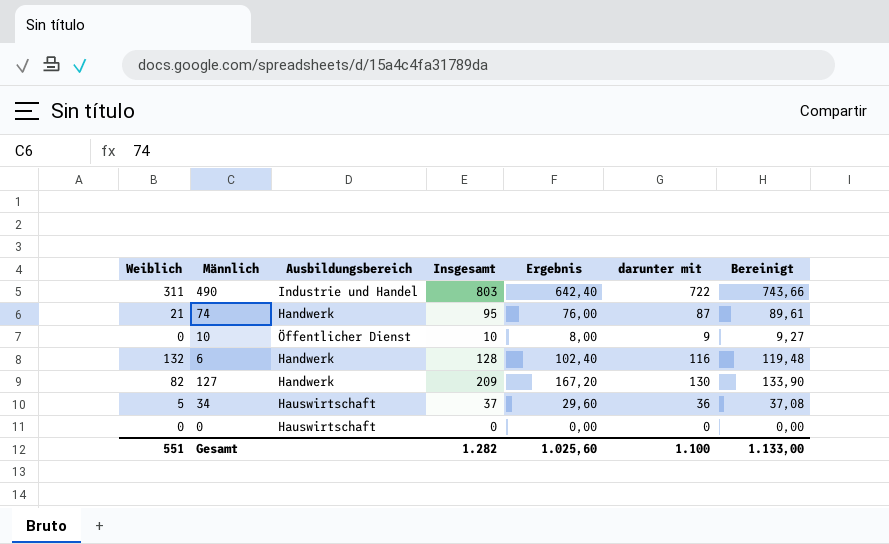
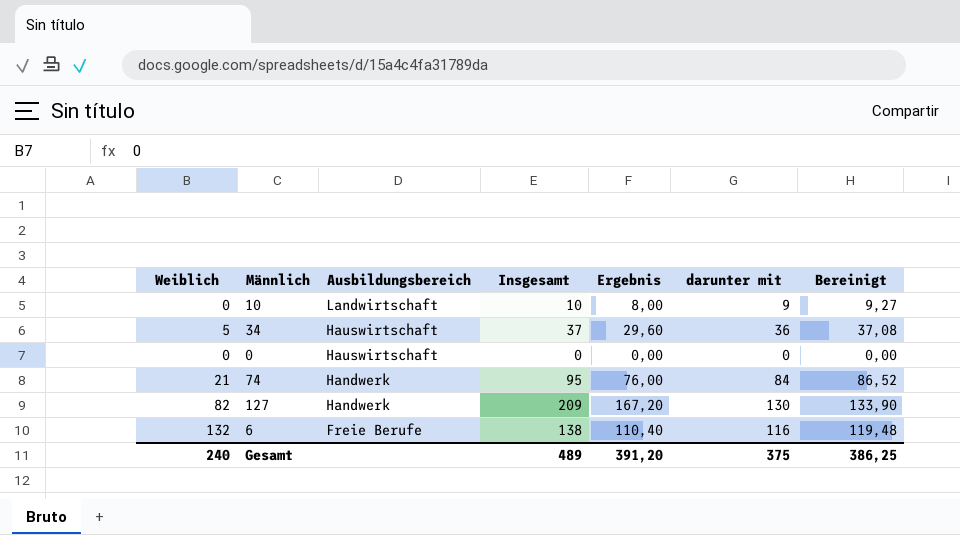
row order: none -> Ausbildungsbereich descending
row 490: 311 | Industrie und Handel | 803 | 642,40 | 722 | 743,66 -> none
10 | Ausbildungsbereich: Öffentlicher Dienst -> Landwirtschaft
74 | darunter mit: 87 -> 84
74 | Bereinigt: 89,61 -> 86,52
6 | Ausbildungsbereich: Handwerk -> Freie Berufe
6 | Insgesamt: 128 -> 138
6 | Ergebnis: 102,40 -> 110,40
Gesamt | Weiblich: 551 -> 240
Gesamt | Insgesamt: 1.282 -> 489
Gesamt | Ergebnis: 1.025,60 -> 391,20
Gesamt | darunter mit: 1.100 -> 375
Gesamt | Bereinigt: 1.133,00 -> 386,25

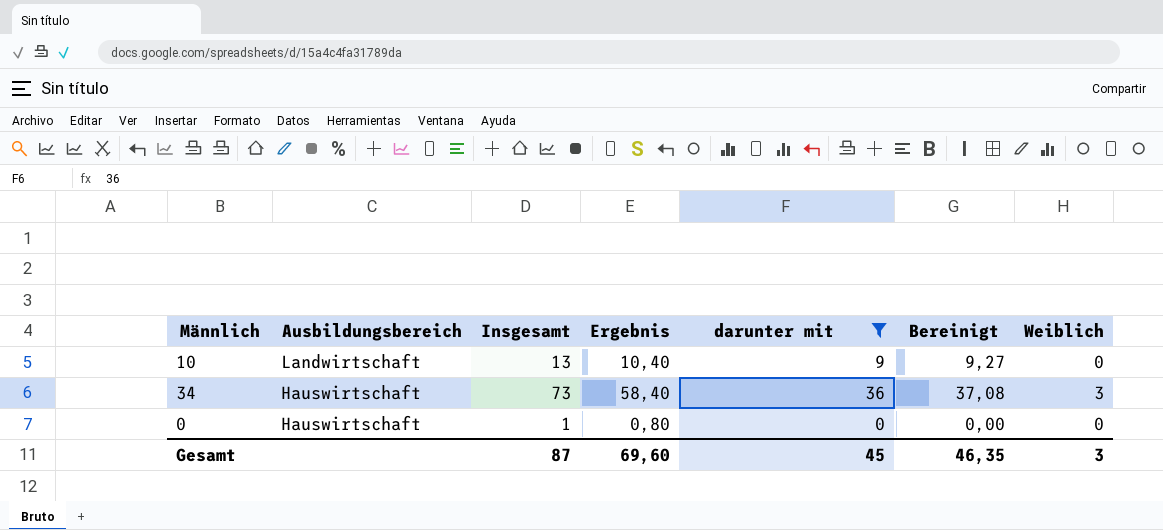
filter: none -> darunter mit <= 36
column Weiblich | position: 1 -> 7
10 | Insgesamt: 10 -> 13
10 | Ergebnis: 8,00 -> 10,40
34 | Insgesamt: 37 -> 73
34 | Ergebnis: 29,60 -> 58,40
34 | Weiblich: 5 -> 3
0 | Insgesamt: 0 -> 1
0 | Ergebnis: 0,00 -> 0,80
Gesamt | Insgesamt: 489 -> 87
Gesamt | Ergebnis: 391,20 -> 69,60
Gesamt | darunter mit: 375 -> 45
Gesamt | Bereinigt: 386,25 -> 46,35
Gesamt | Weiblich: 240 -> 3

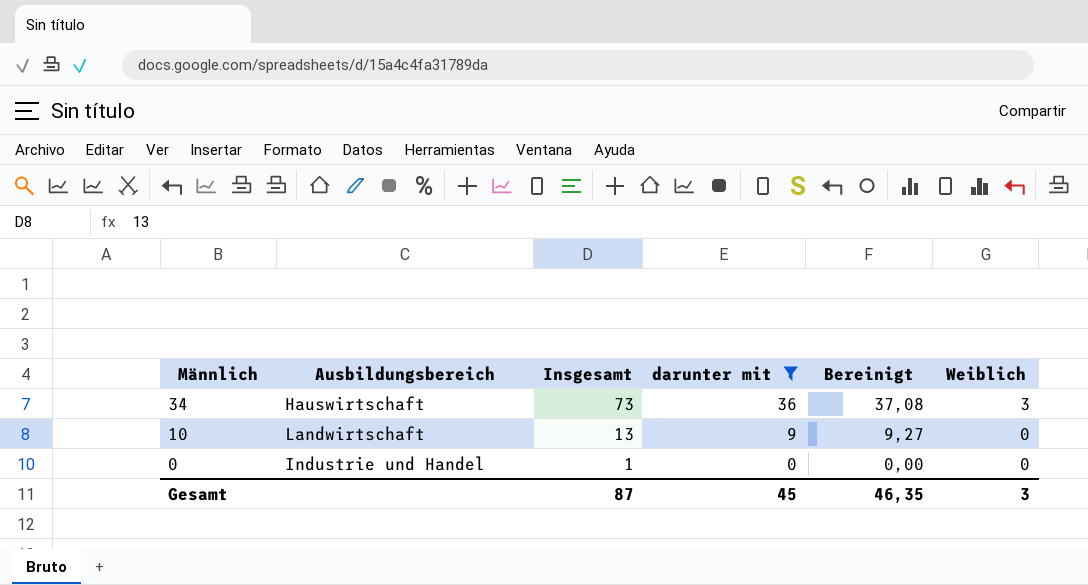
row order: Ausbildungsbereich descending -> Männlich descending
column Ergebnis | formula: [Insgesamt] * 0,8 -> none
0 | Ausbildungsbereich: Hauswirtschaft -> Industrie und Handel

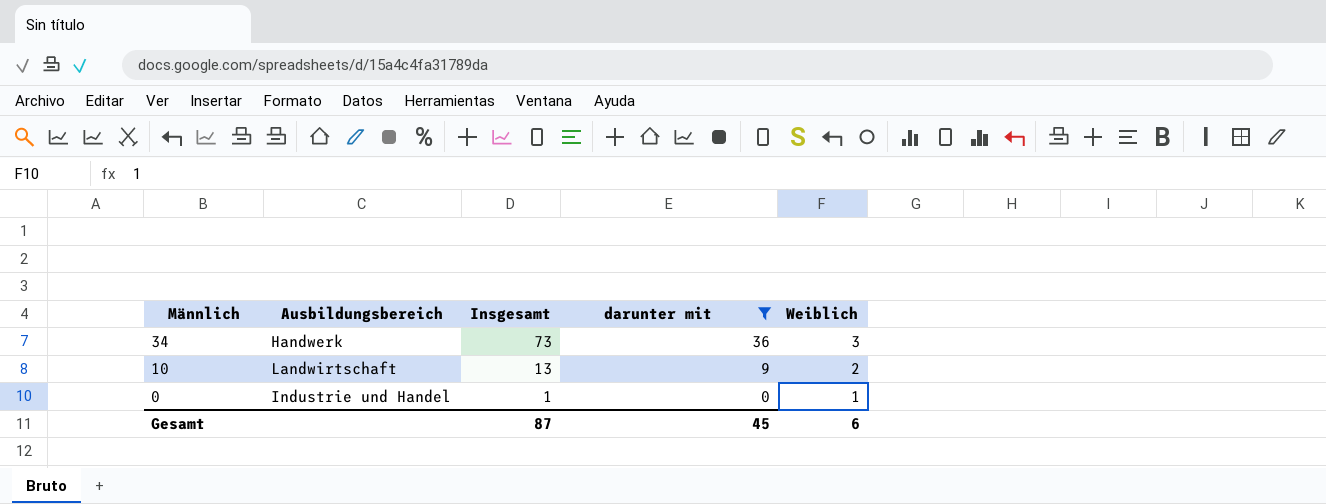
column Bereinigt | formula: [darunter mit] * 1,03 -> none
34 | Ausbildungsbereich: Hauswirtschaft -> Handwerk
10 | Weiblich: 0 -> 2
0 | Weiblich: 0 -> 1
Gesamt | Weiblich: 3 -> 6

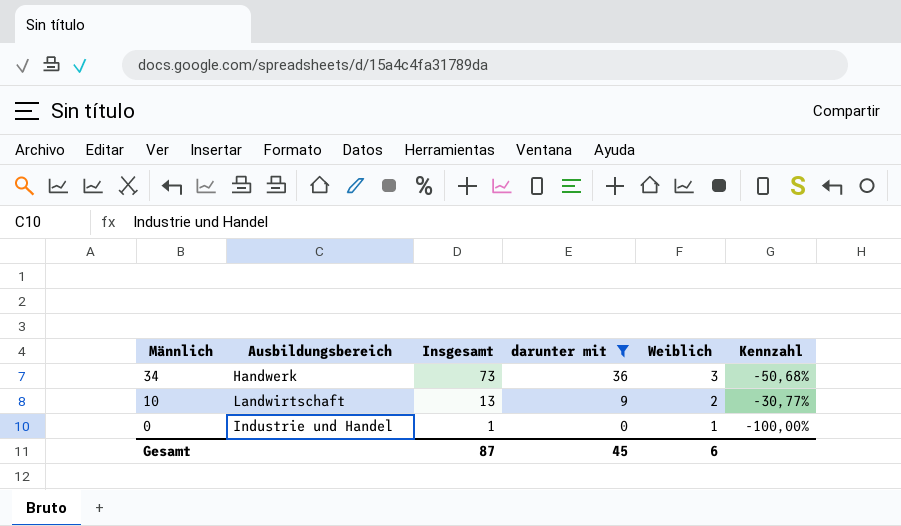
column Kennzahl | formula: none -> ([darunter mit] - [Insgesamt]) / [Insgesamt]

